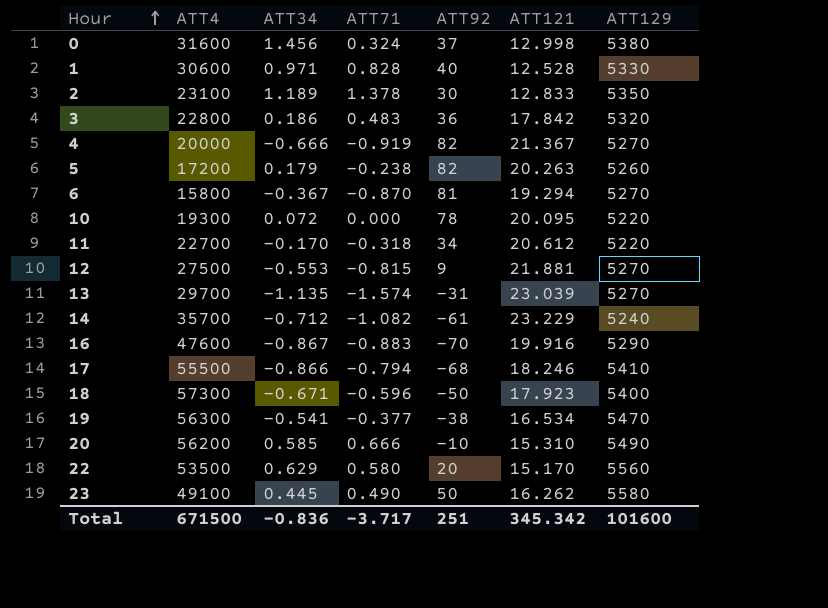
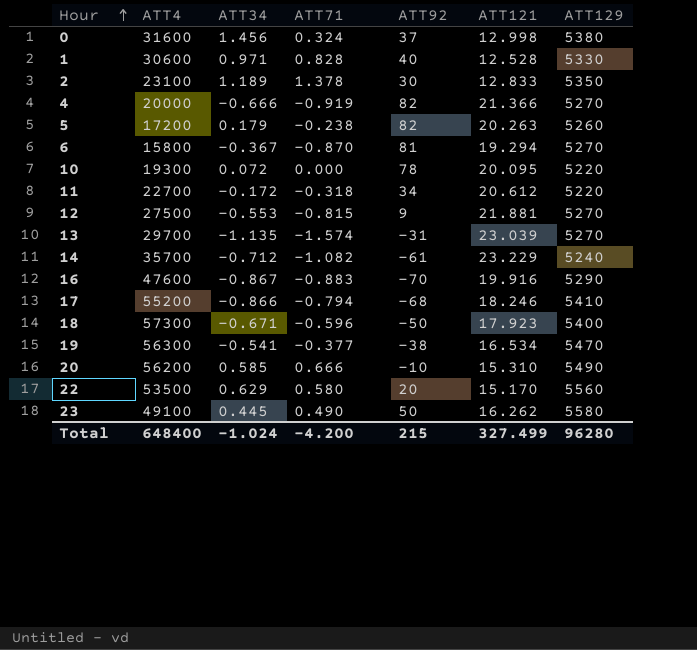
row 3: 22800 | 0.186 | 0.483 | 36 | 17.842 | 5320 -> none
4 | ATT121: 21.367 -> 21.366
11 | ATT34: -0.170 -> -0.172
17 | ATT4: 55500 -> 55200
Total | ATT4: 671500 -> 648400
Total | ATT34: -0.836 -> -1.024
Total | ATT71: -3.717 -> -4.200
Total | ATT92: 251 -> 215
Total | ATT121: 345.342 -> 327.499
Total | ATT129: 101600 -> 96280

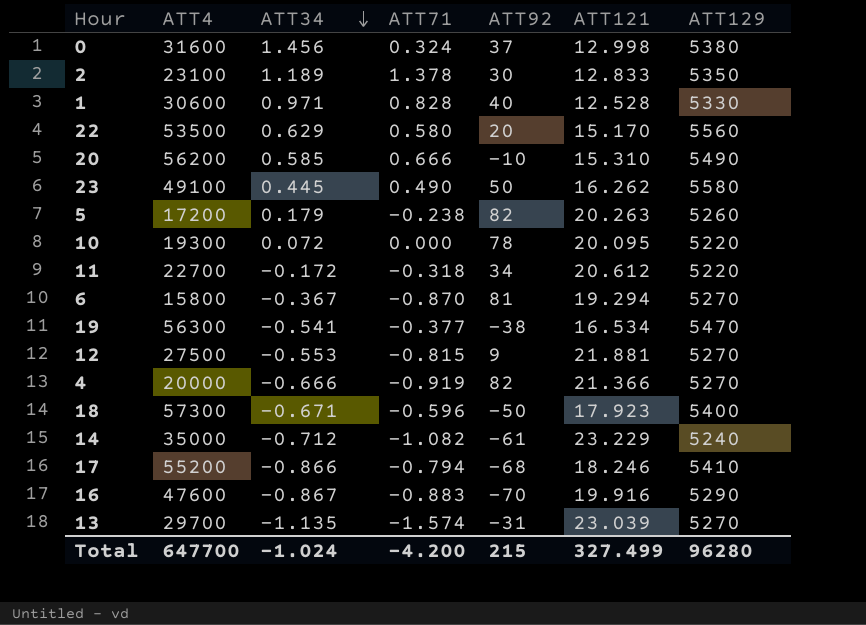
row order: Hour ascending -> ATT34 descending
14 | ATT4: 35700 -> 35000
Total | ATT4: 648400 -> 647700

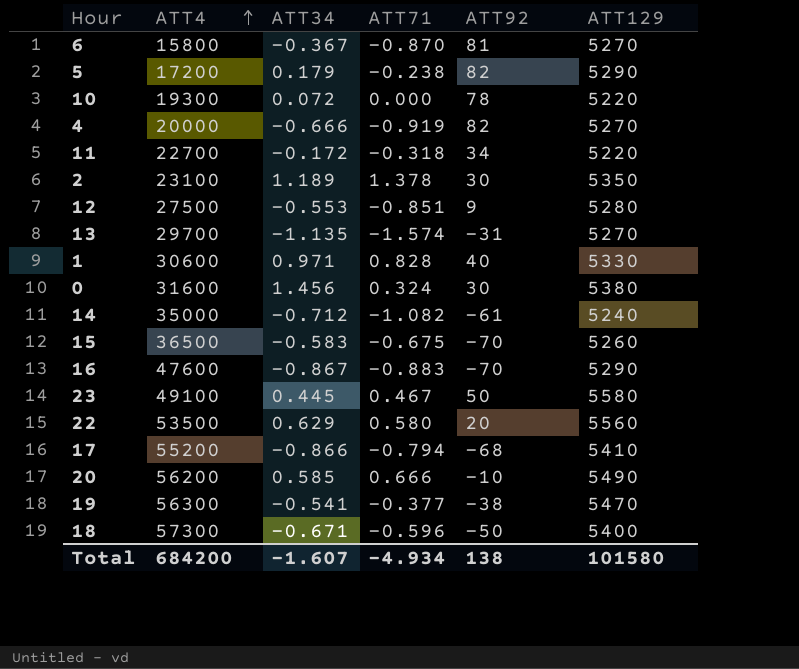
row order: ATT34 descending -> ATT4 ascending
column ATT121 | position: 6 -> none
5 | ATT129: 5260 -> 5290
12 | ATT71: -0.815 -> -0.851
12 | ATT129: 5270 -> 5280
0 | ATT92: 37 -> 30
row 15: none -> 36500 | -0.583 | -0.675 | -70 | 5260
23 | ATT71: 0.490 -> 0.467
Total | ATT4: 647700 -> 684200
Total | ATT34: -1.024 -> -1.607
Total | ATT71: -4.200 -> -4.934
Total | ATT92: 215 -> 138
Total | ATT129: 96280 -> 101580

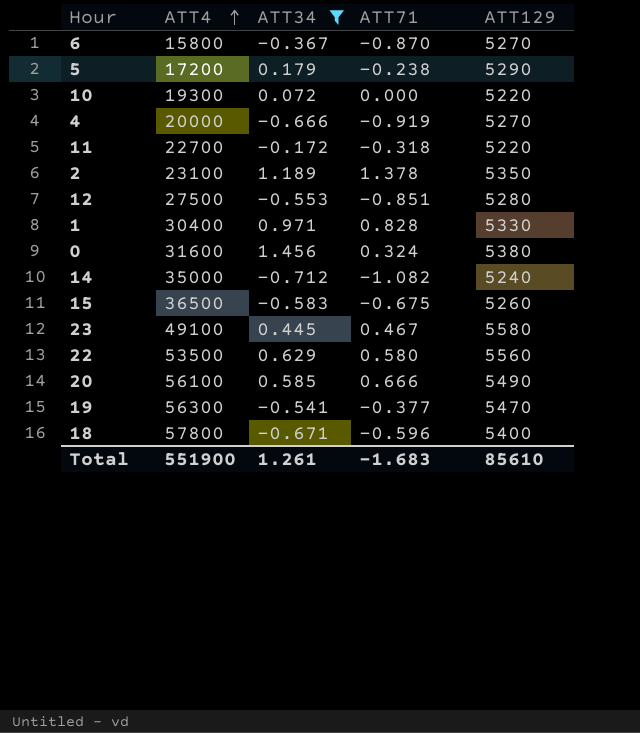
filter: none -> ATT34 >= -0.712
column ATT92 | position: 5 -> none
1 | ATT4: 30600 -> 30400
20 | ATT4: 56200 -> 56100
18 | ATT4: 57300 -> 57800
Total | ATT4: 684200 -> 551900
Total | ATT34: -1.607 -> 1.261
Total | ATT71: -4.934 -> -1.683
Total | ATT129: 101580 -> 85610

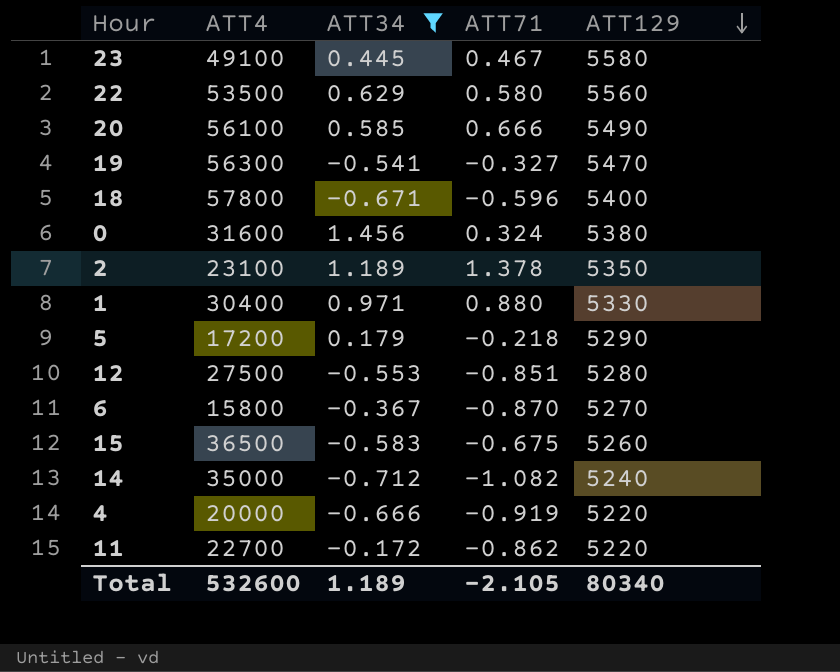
row order: ATT4 ascending -> ATT129 descending
row 10: 19300 | 0.072 | 0.000 | 5220 -> none
19 | ATT71: -0.377 -> -0.327
1 | ATT71: 0.828 -> 0.880
5 | ATT71: -0.238 -> -0.218
4 | ATT129: 5270 -> 5220
11 | ATT71: -0.318 -> -0.862
Total | ATT4: 551900 -> 532600
Total | ATT34: 1.261 -> 1.189
Total | ATT71: -1.683 -> -2.105
Total | ATT129: 85610 -> 80340

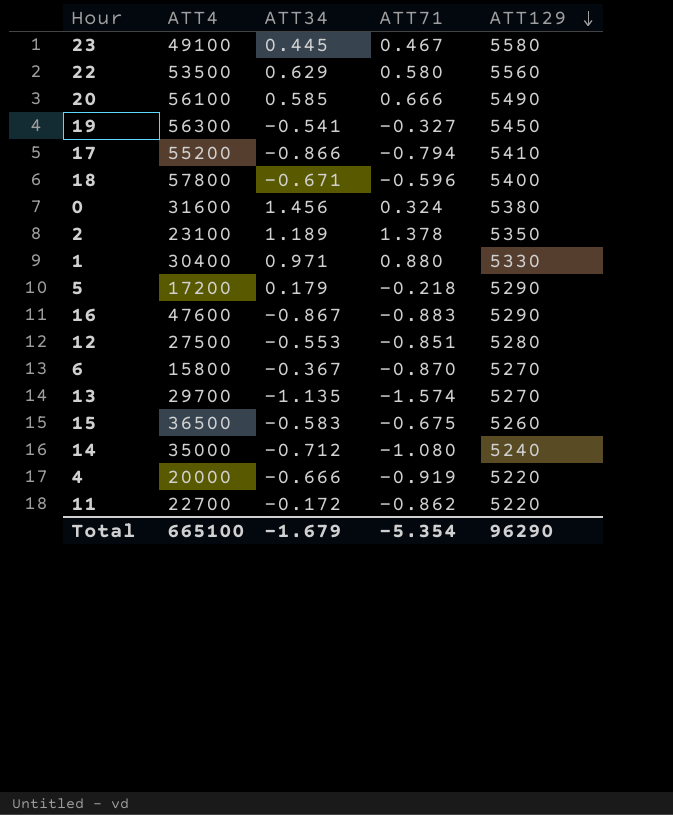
filter: ATT34 >= -0.712 -> none
19 | ATT129: 5470 -> 5450
14 | ATT71: -1.082 -> -1.080
Total | ATT4: 532600 -> 665100
Total | ATT34: 1.189 -> -1.679
Total | ATT71: -2.105 -> -5.354
Total | ATT129: 80340 -> 96290

